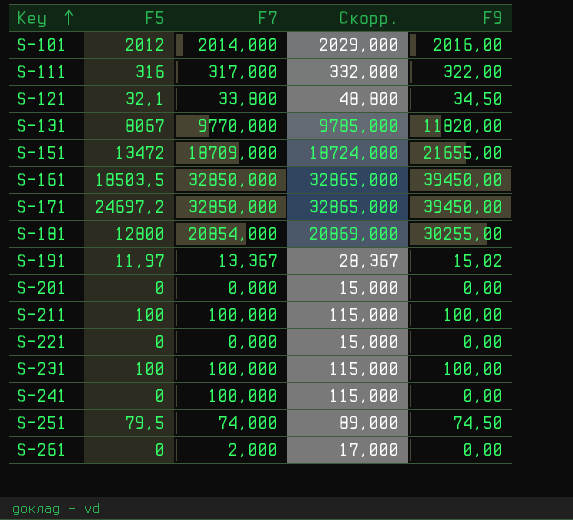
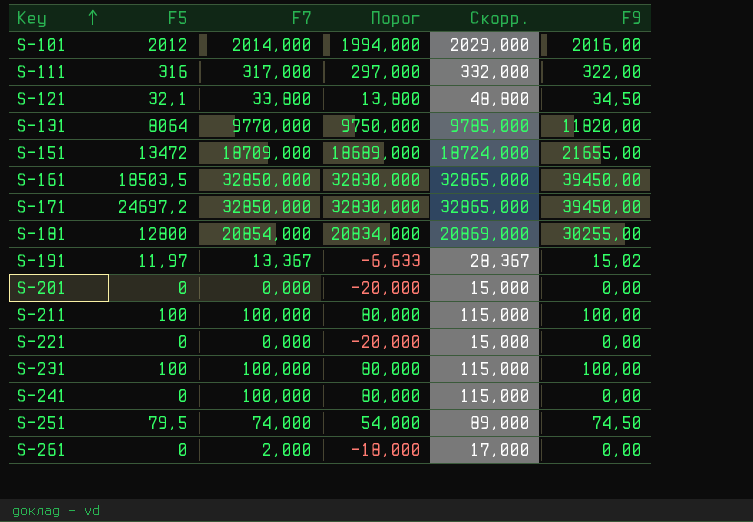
column Порог | formula: none -> [F7] - 20
S-131 | F5: 8067 -> 8064

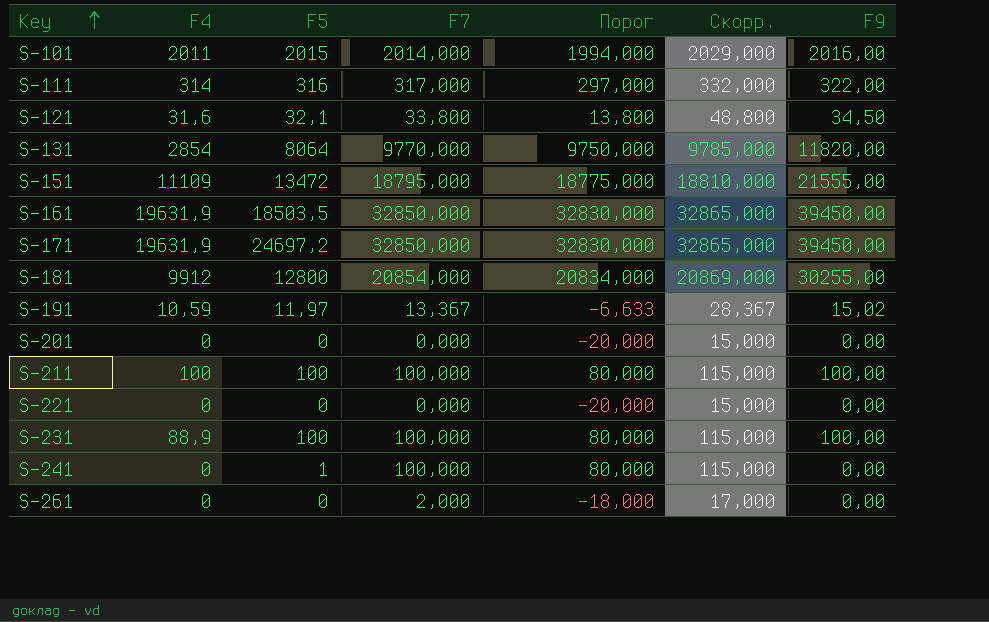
column F4 | position: none -> 2
row S-251: 79,5 | 74,000 | 54,000 | 89,000 | 74,50 -> none
S-101 | F5: 2012 -> 2015
S-151 | F7: 18709,000 -> 18795,000
S-151 | Порог: 18689,000 -> 18775,000
S-151 | Скорр.: 18724,000 -> 18810,000
S-151 | F9: 21655,00 -> 21555,00
S-241 | F5: 0 -> 1

